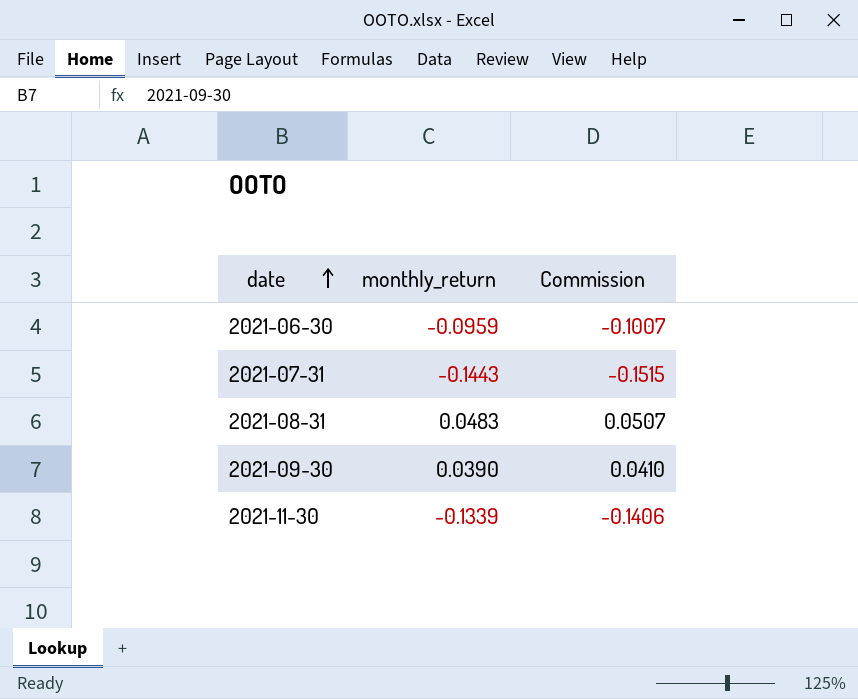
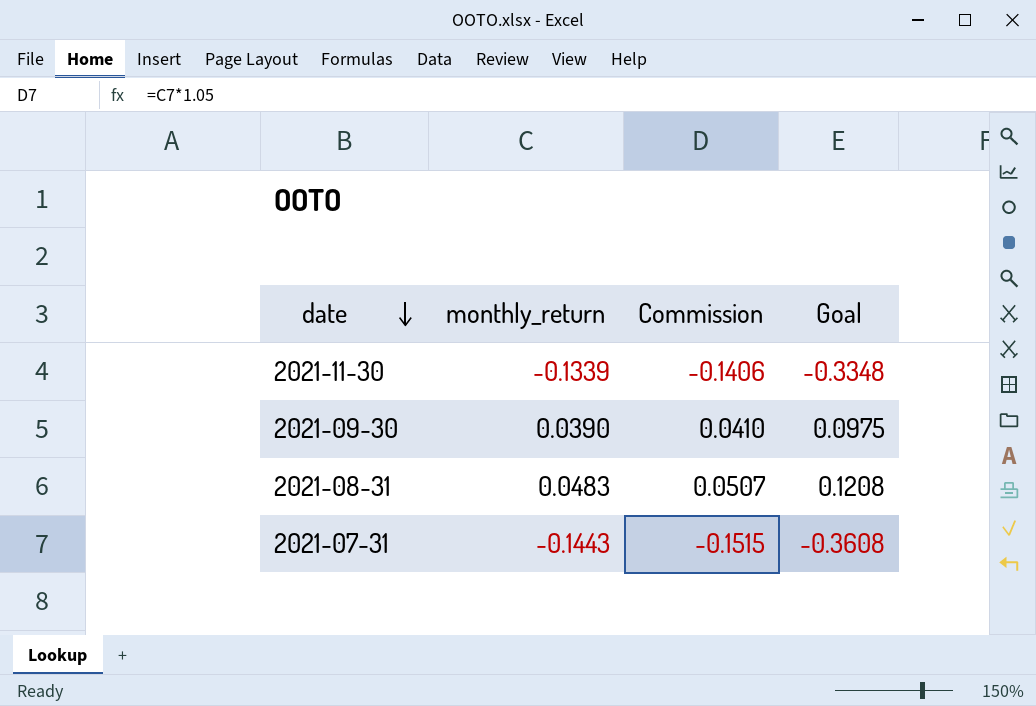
row order: date ascending -> date descending
column Goal | formula: none -> [monthly_return] * 2.5
row 2021-06-30: -0.0959 | -0.1007 -> none

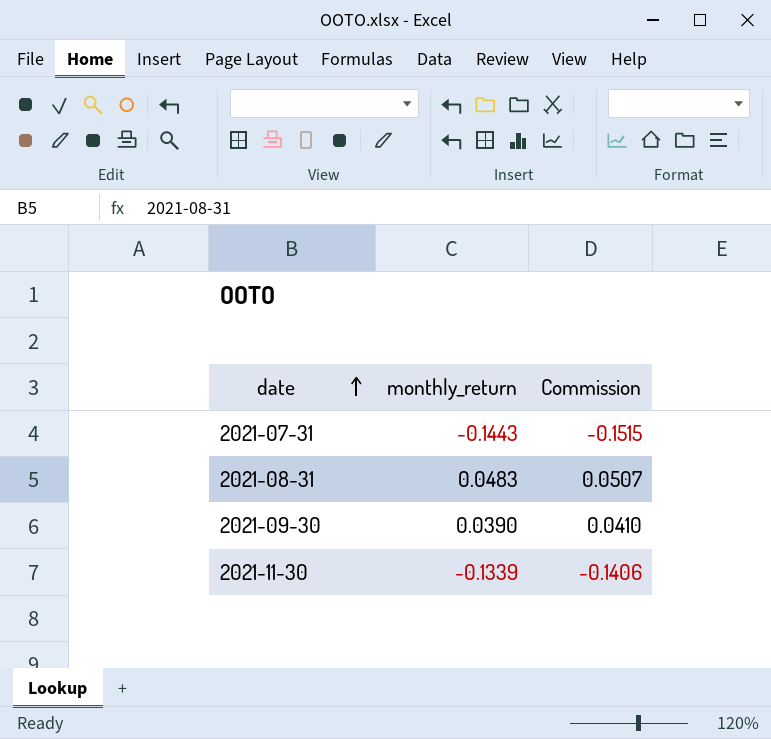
row order: date descending -> date ascending
column Goal | formula: [monthly_return] * 2.5 -> none

